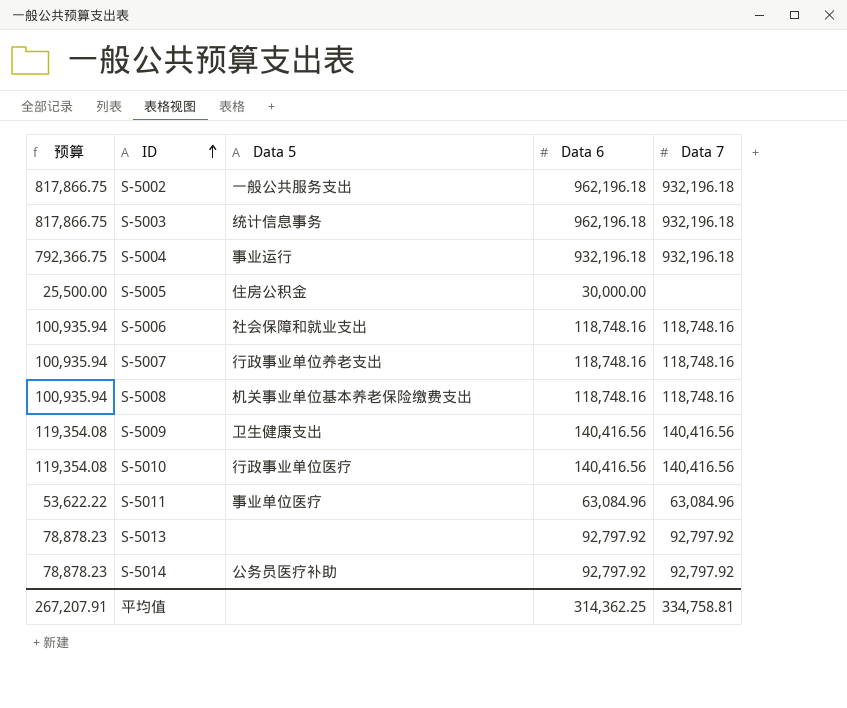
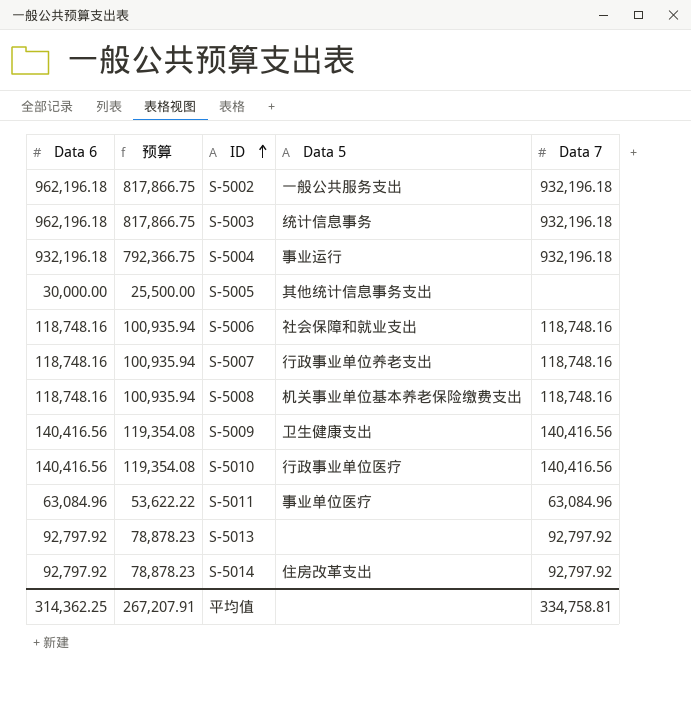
column Data 6 | position: 4 -> 1
S-5005 | Data 5: 住房公积金 -> 其他统计信息事务支出
S-5014 | Data 5: 公务员医疗补助 -> 住房改革支出

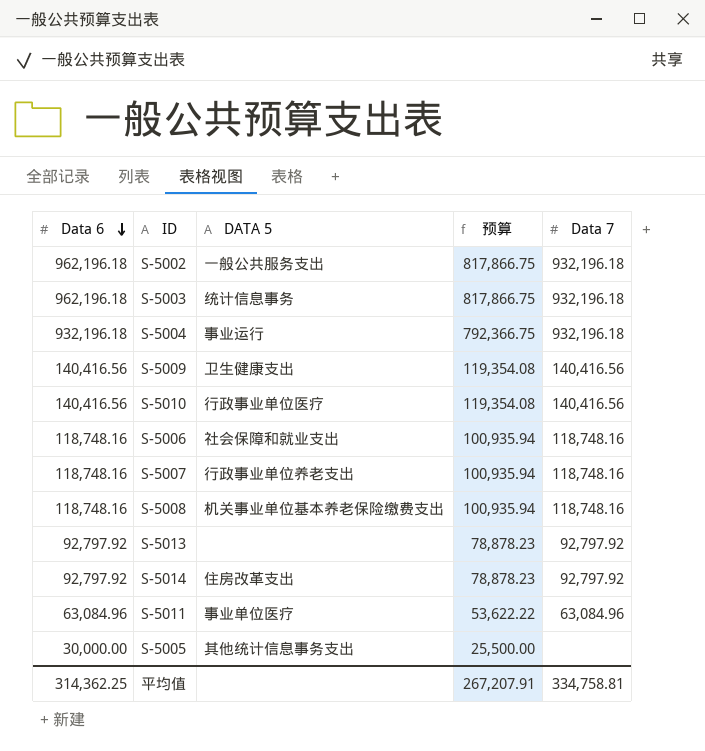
row order: ID ascending -> Data 6 descending
column name: Data 5 -> DATA 5
column 预算 | position: 2 -> 4

